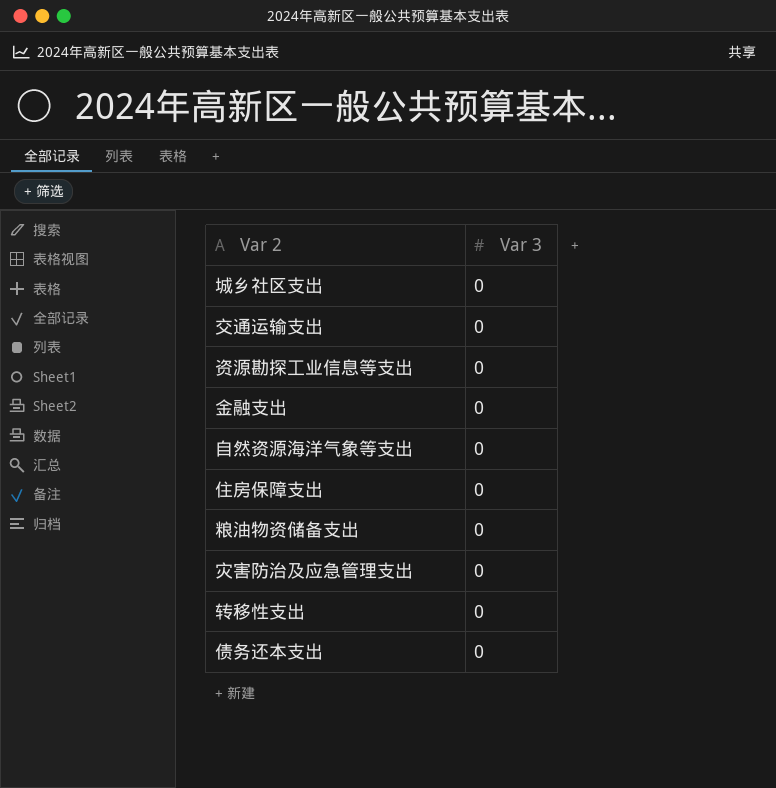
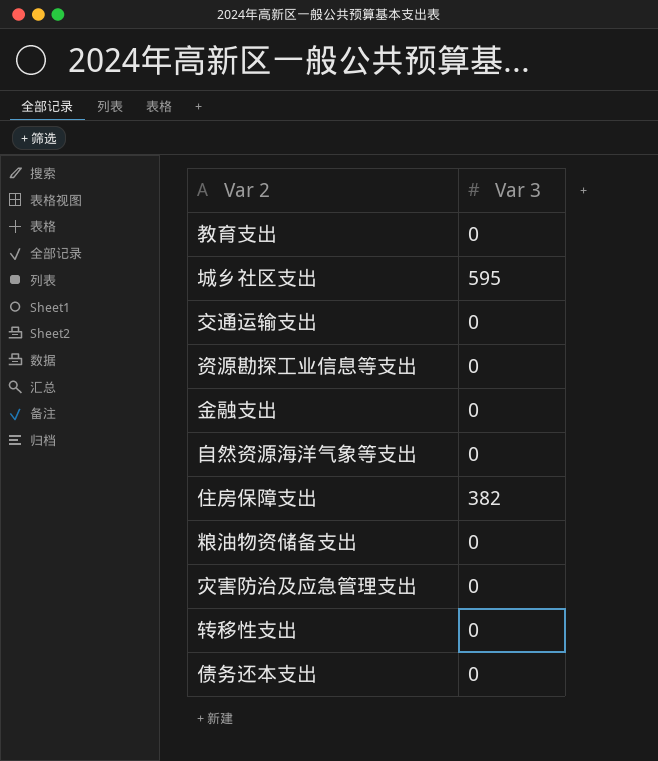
row 教育支出: none -> 0
城乡社区支出 | Var 3: 0 -> 595
住房保障支出 | Var 3: 0 -> 382

